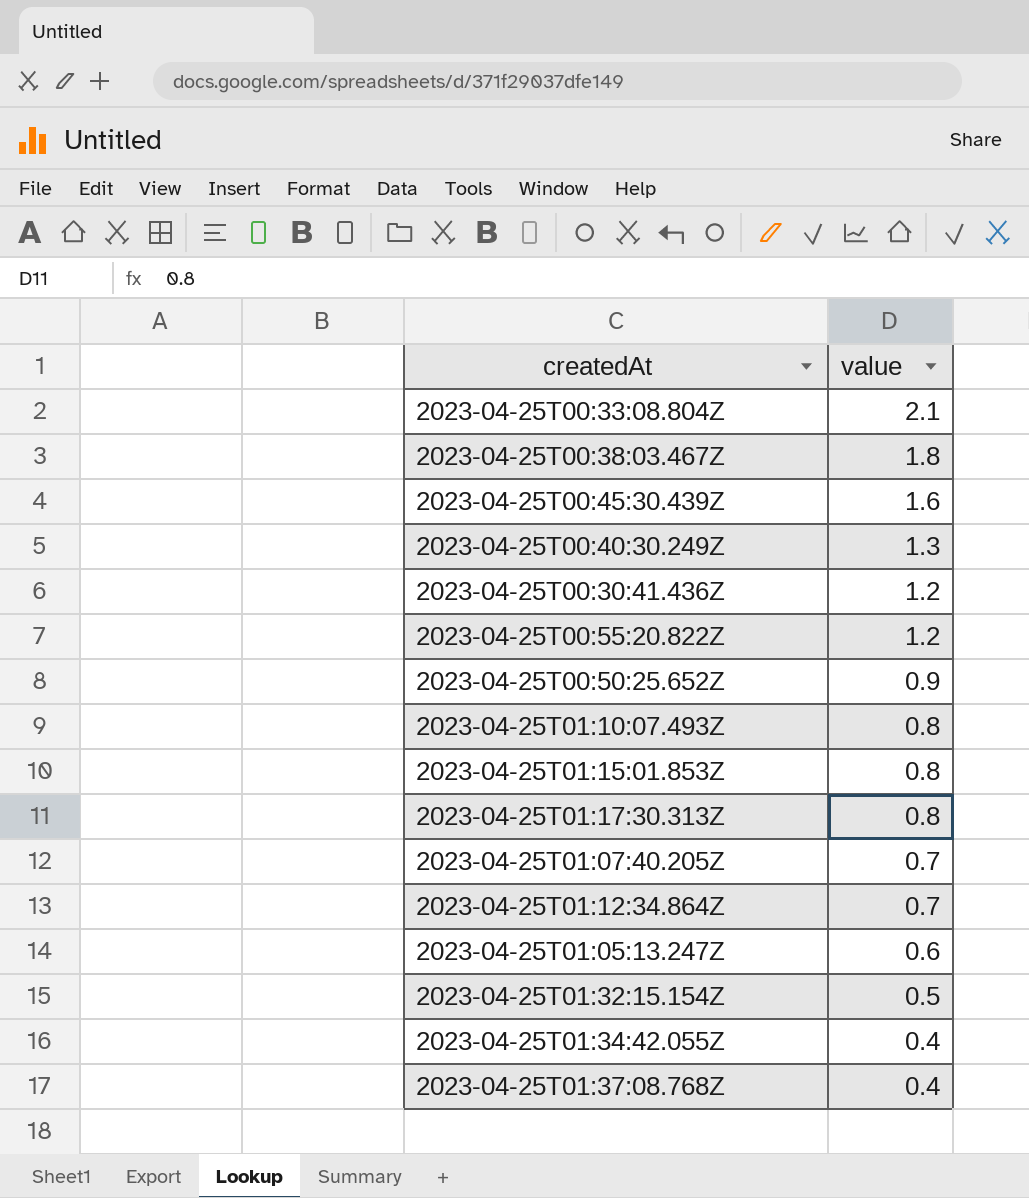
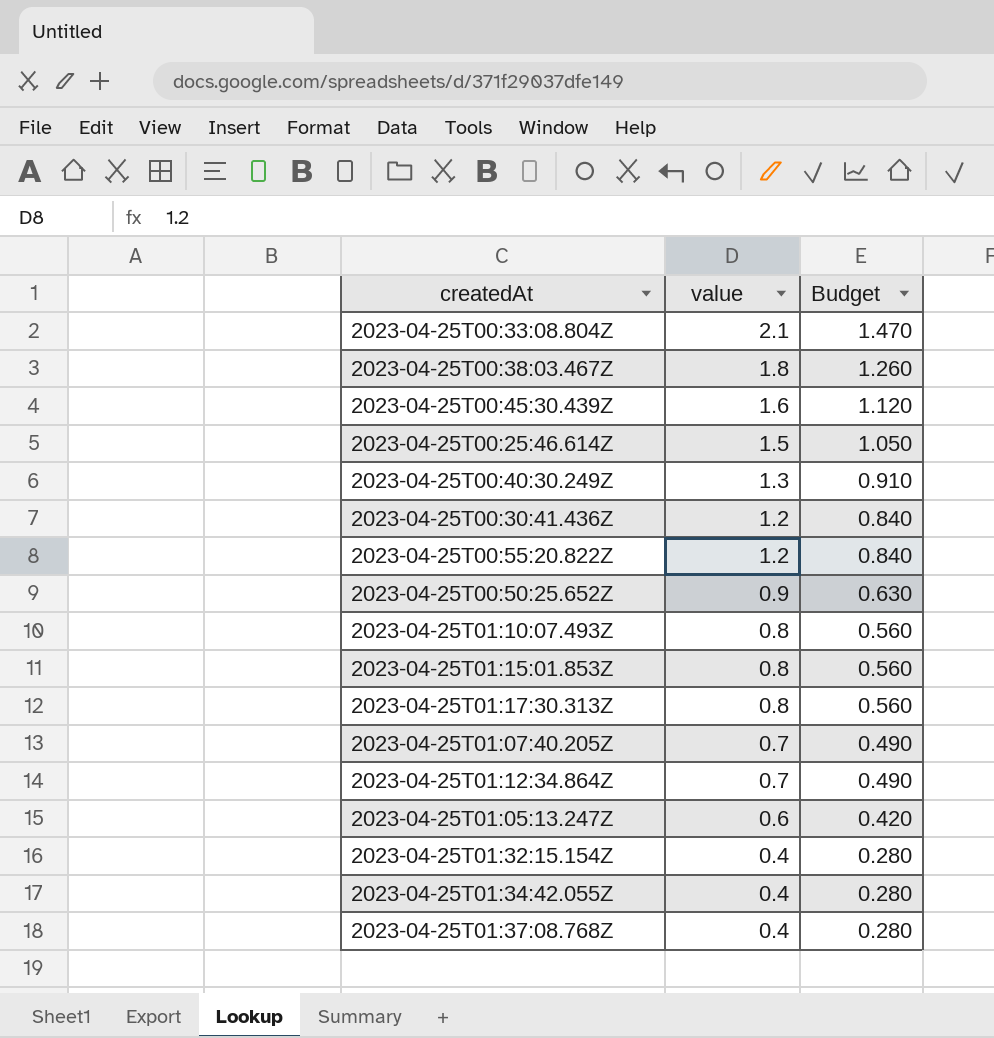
column Budget | formula: none -> [value] * 0.7
row 2023-04-25T00:25:46.614Z: none -> 1.5 | 1.050
2023-04-25T01:32:15.154Z | value: 0.5 -> 0.4

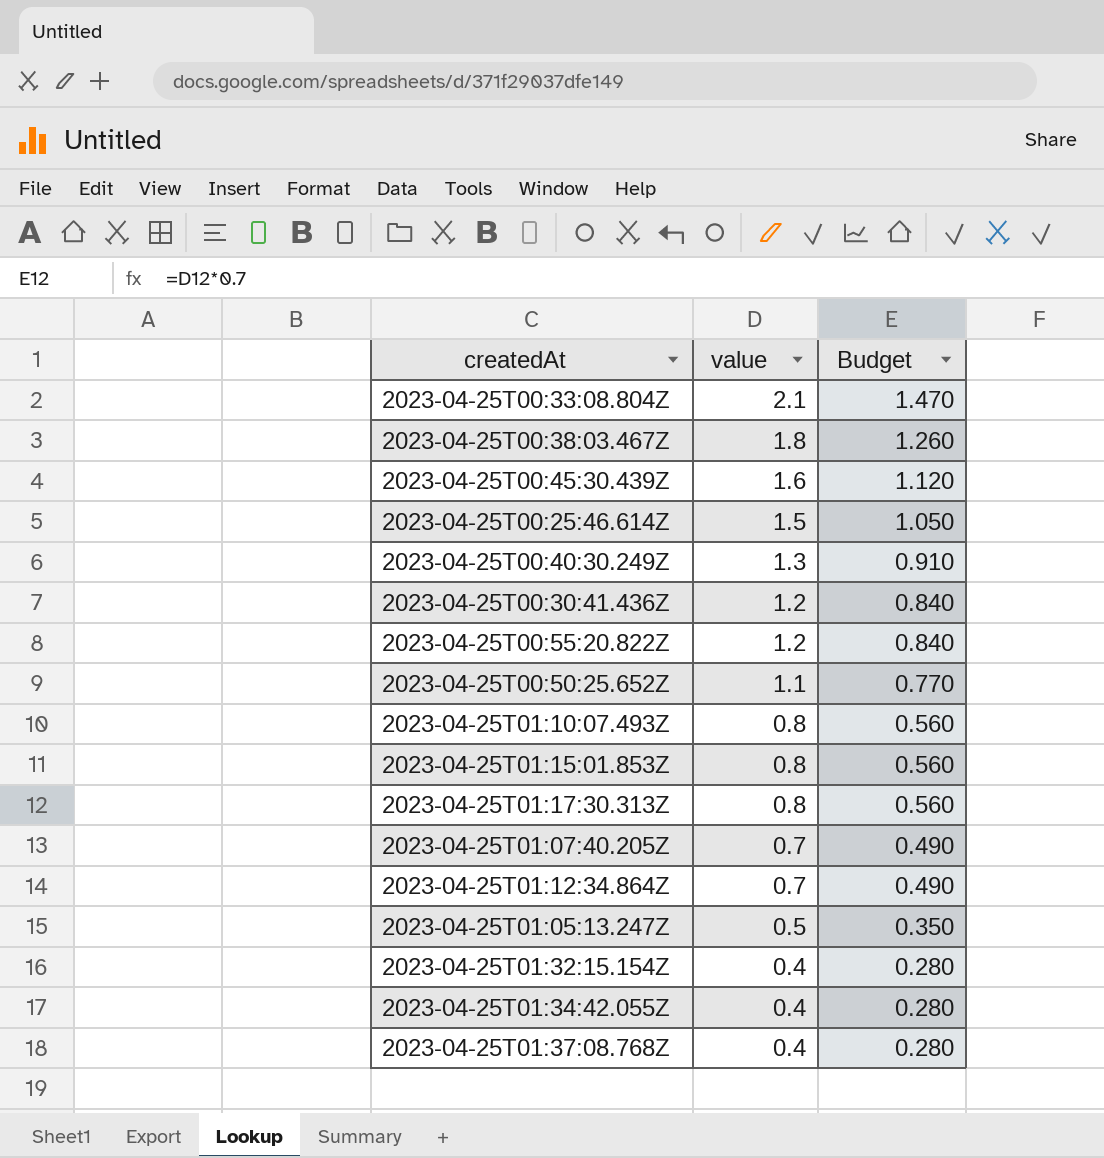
2023-04-25T00:50:25.652Z | value: 0.9 -> 1.1
2023-04-25T00:50:25.652Z | Budget: 0.630 -> 0.770
2023-04-25T01:05:13.247Z | value: 0.6 -> 0.5
2023-04-25T01:05:13.247Z | Budget: 0.420 -> 0.350

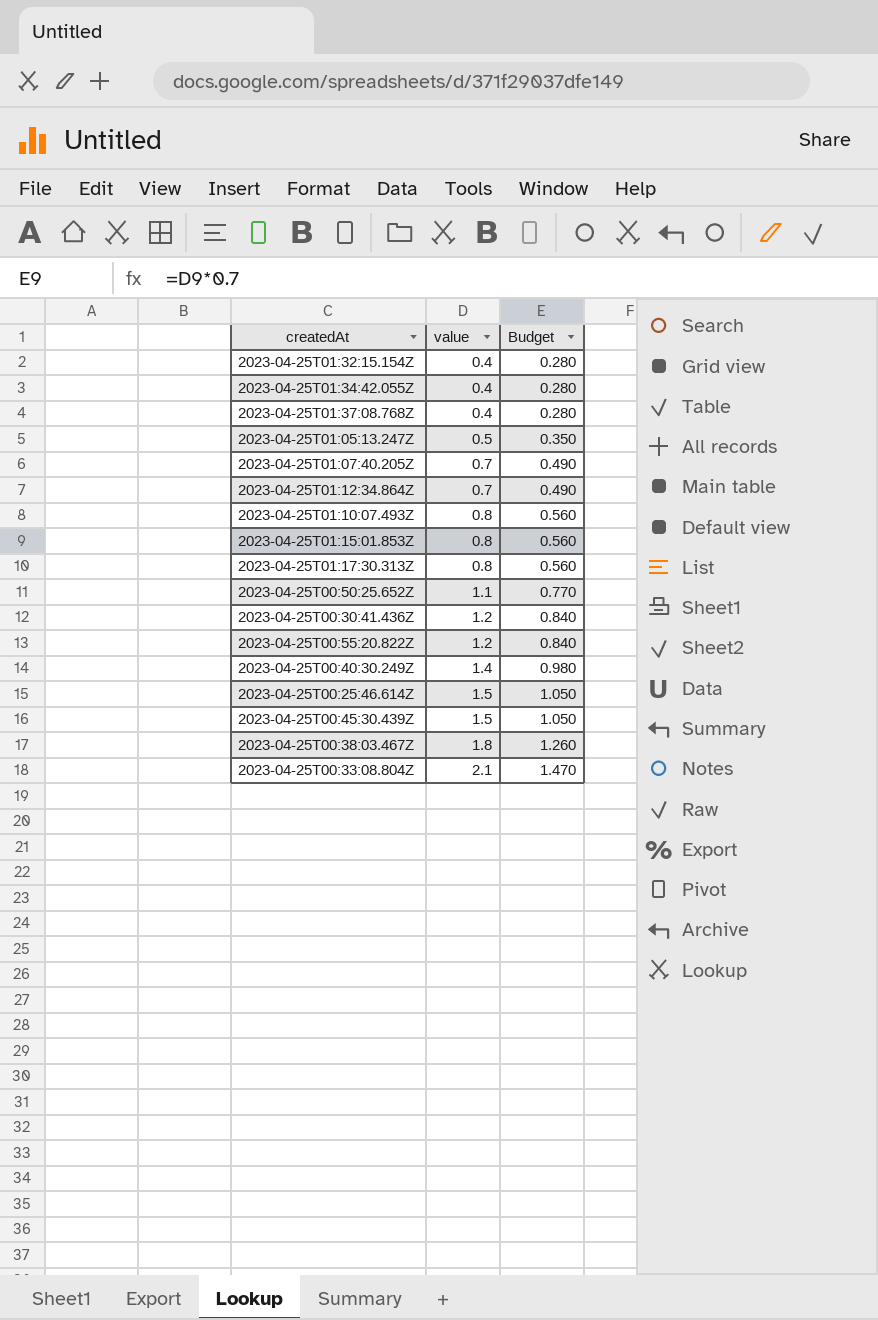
row order: value descending -> value ascending
2023-04-25T00:40:30.249Z | value: 1.3 -> 1.4
2023-04-25T00:40:30.249Z | Budget: 0.910 -> 0.980
2023-04-25T00:45:30.439Z | value: 1.6 -> 1.5
2023-04-25T00:45:30.439Z | Budget: 1.120 -> 1.050

